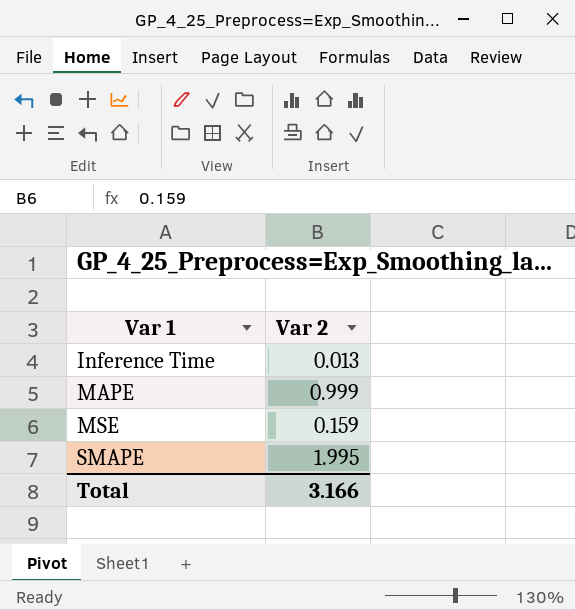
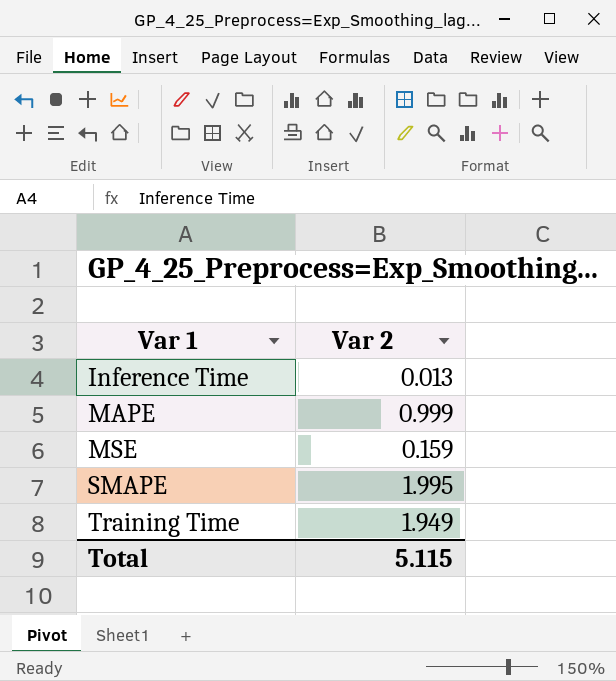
row Training Time: none -> 1.949
Total | Var 2: 3.166 -> 5.115

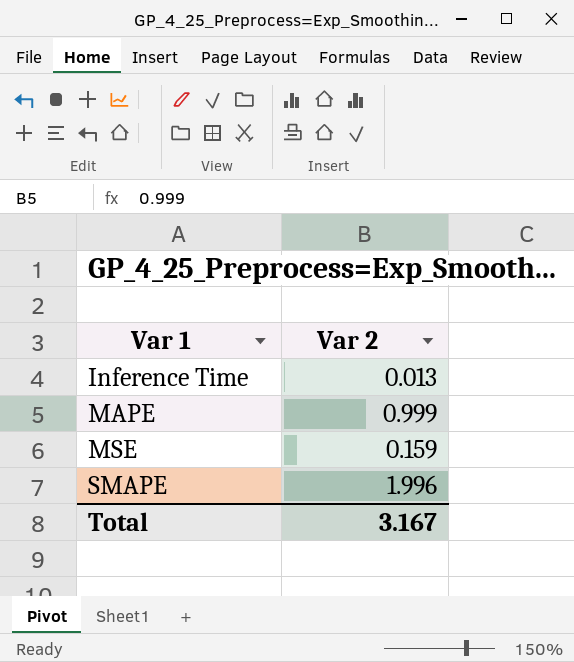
row Training Time: 1.949 -> none
SMAPE | Var 2: 1.995 -> 1.996
Total | Var 2: 5.115 -> 3.167

